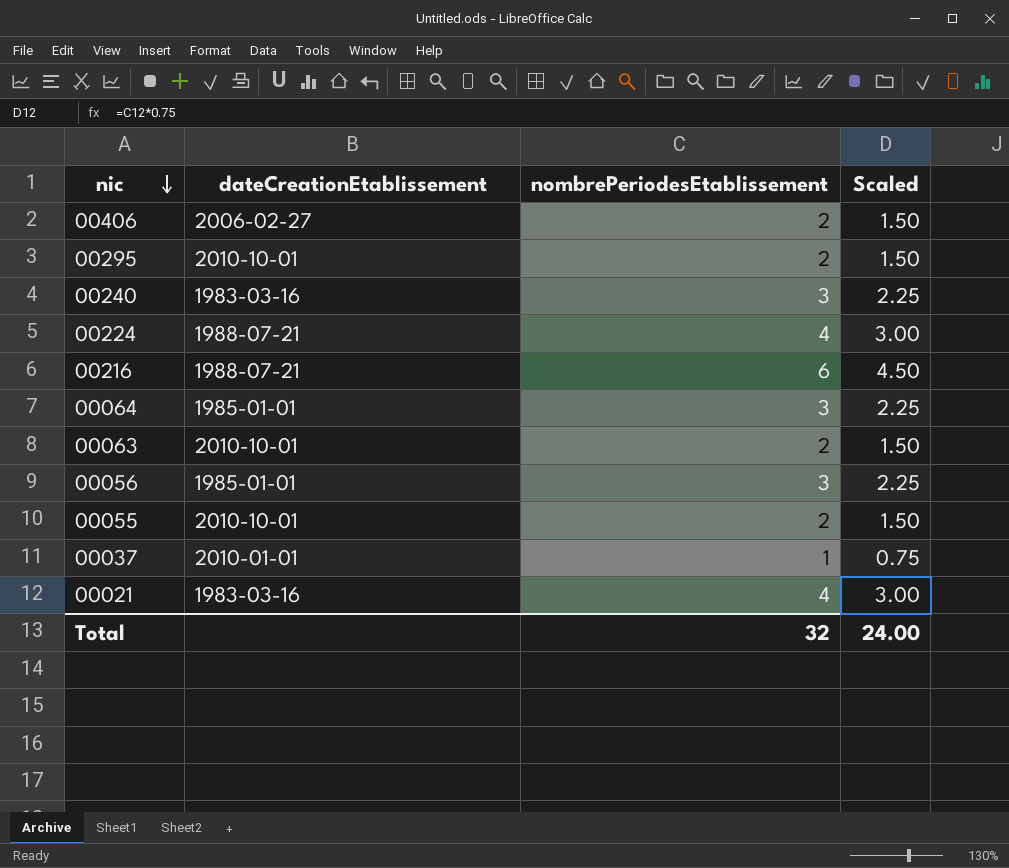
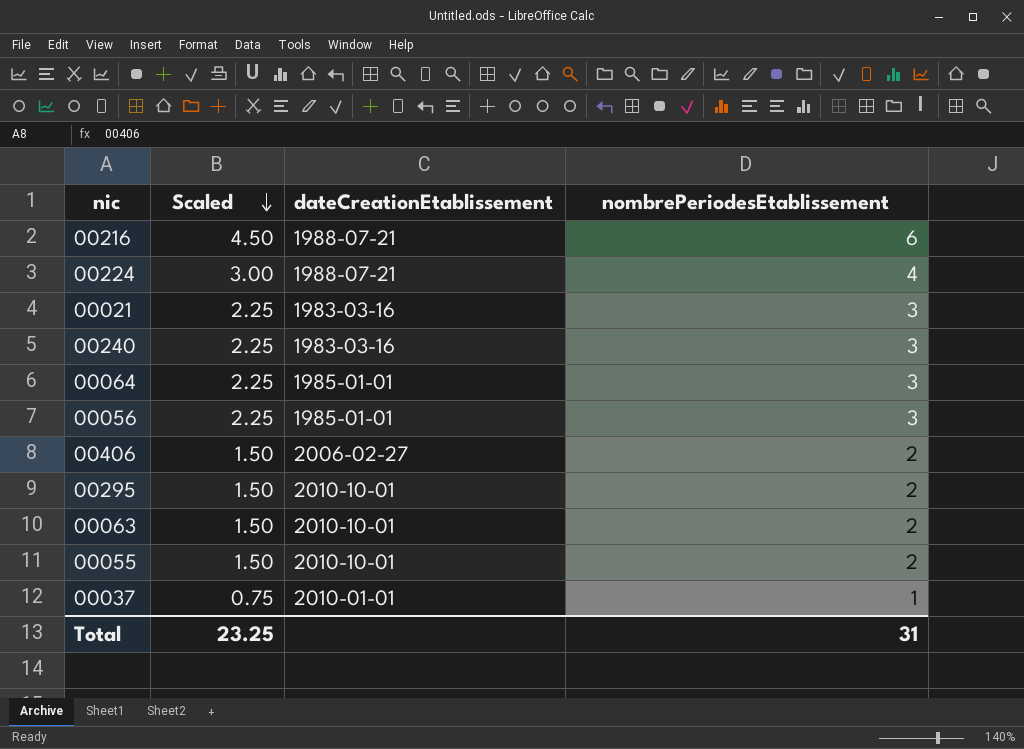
row order: nic descending -> Scaled descending
column Scaled | position: 4 -> 2
00021 | Scaled: 3.00 -> 2.25
00021 | nombrePeriodesEtablissement: 4 -> 3
Total | Scaled: 24.00 -> 23.25
Total | nombrePeriodesEtablissement: 32 -> 31

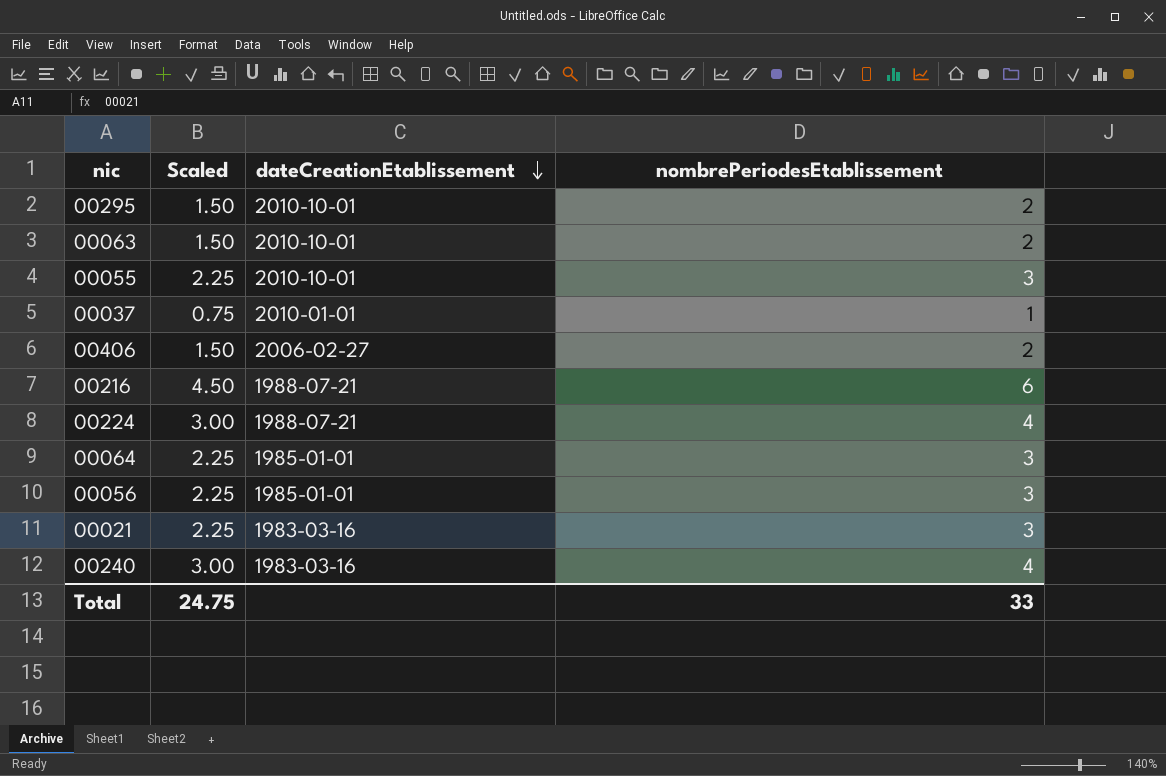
row order: Scaled descending -> dateCreationEtablissement descending
00055 | Scaled: 1.50 -> 2.25
00055 | nombrePeriodesEtablissement: 2 -> 3
00240 | Scaled: 2.25 -> 3.00
00240 | nombrePeriodesEtablissement: 3 -> 4
Total | Scaled: 23.25 -> 24.75
Total | nombrePeriodesEtablissement: 31 -> 33

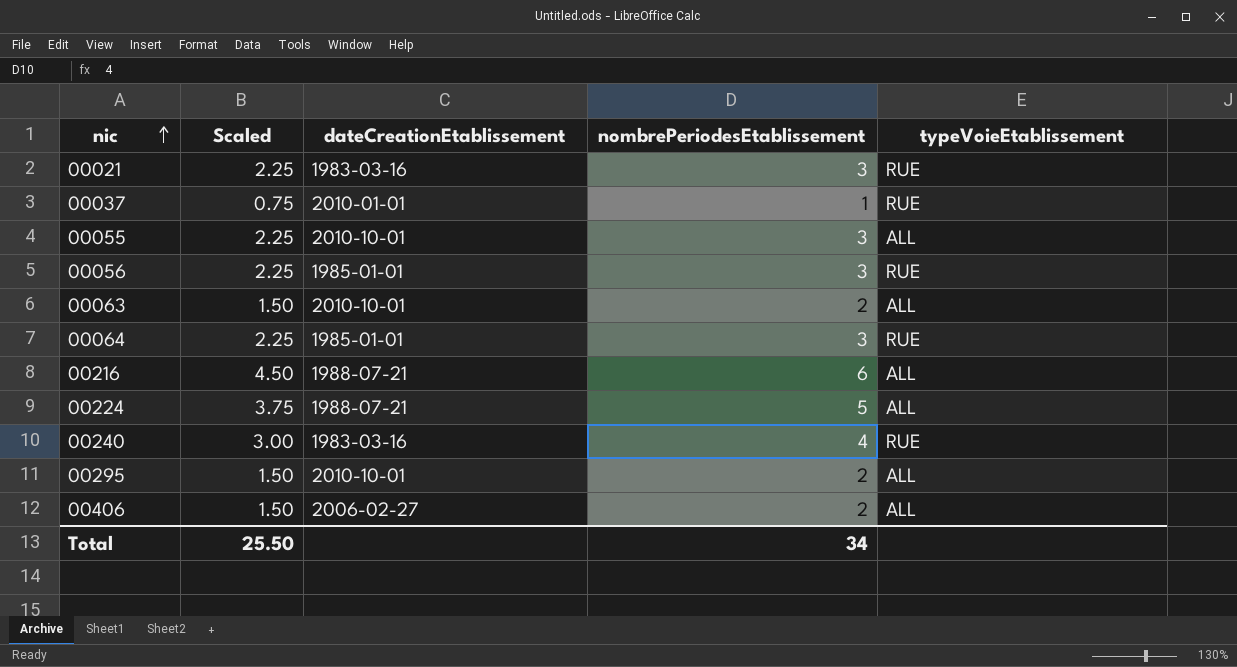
row order: dateCreationEtablissement descending -> nic ascending
column typeVoieEtablissement | position: none -> 5
00224 | Scaled: 3.00 -> 3.75
00224 | nombrePeriodesEtablissement: 4 -> 5
Total | Scaled: 24.75 -> 25.50
Total | nombrePeriodesEtablissement: 33 -> 34

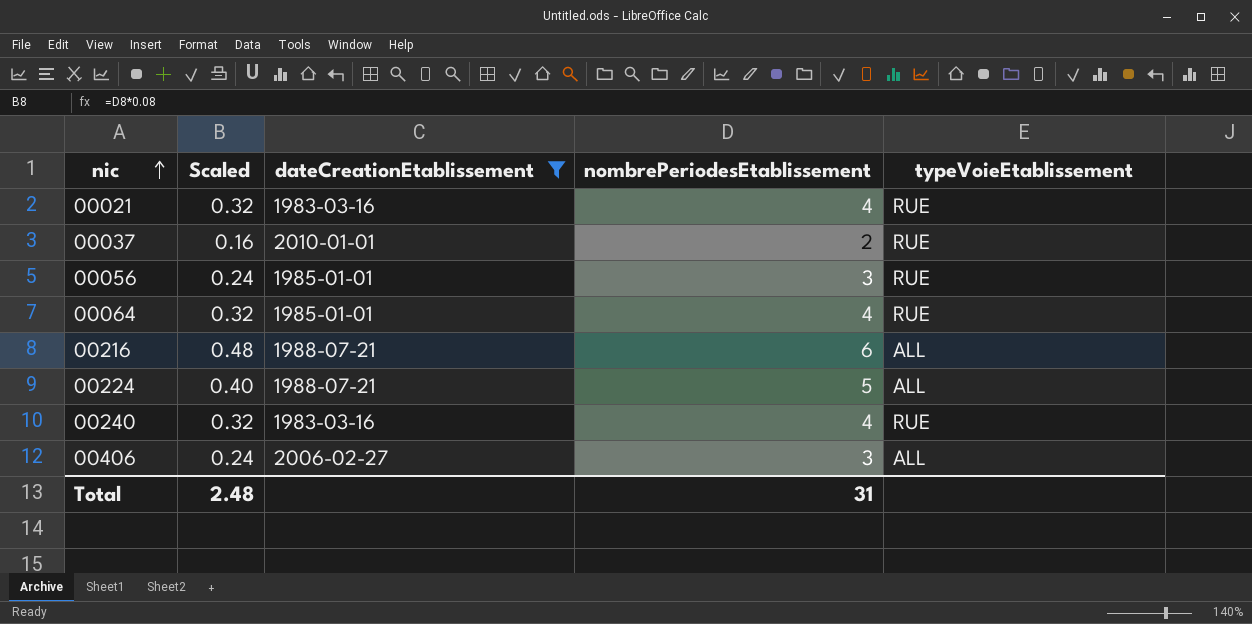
filter: none -> dateCreationEtablissement != 2010-10-01
column Scaled | formula: [nombrePeriodesEtablissement] * 0.75 -> [nombrePeriodesEtablissement] * 0.08
00021 | nombrePeriodesEtablissement: 3 -> 4
00037 | nombrePeriodesEtablissement: 1 -> 2
00064 | nombrePeriodesEtablissement: 3 -> 4
00406 | nombrePeriodesEtablissement: 2 -> 3
Total | Scaled: 25.50 -> 2.48
Total | nombrePeriodesEtablissement: 34 -> 31

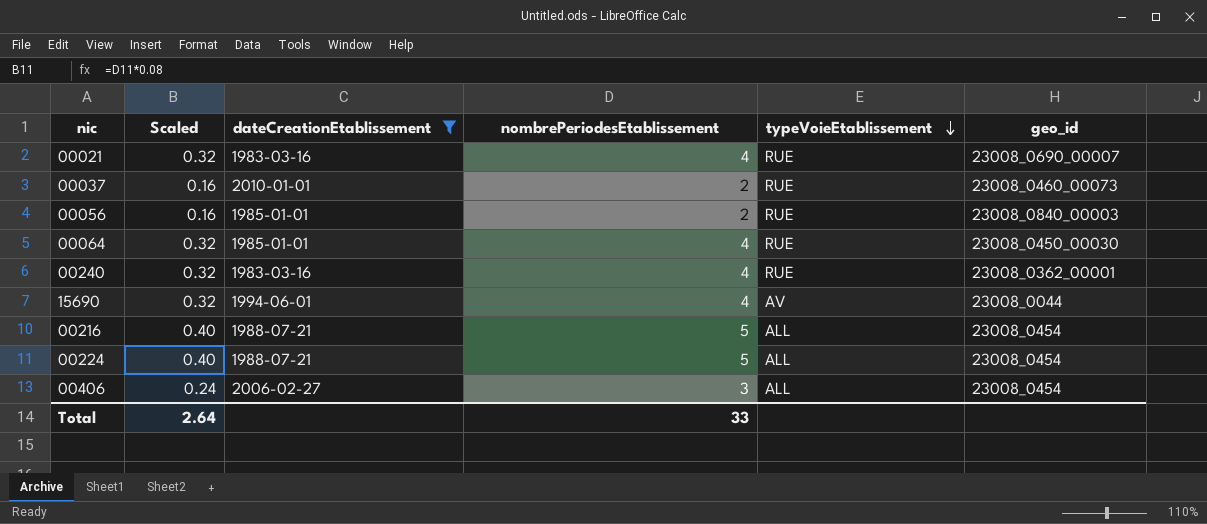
row order: nic ascending -> typeVoieEtablissement descending
column geo_id | position: none -> 6
00056 | Scaled: 0.24 -> 0.16
00056 | nombrePeriodesEtablissement: 3 -> 2
row 15690: none -> 0.32 | 1994-06-01 | 4 | AV | 23008_0044
00216 | Scaled: 0.48 -> 0.40
00216 | nombrePeriodesEtablissement: 6 -> 5
Total | Scaled: 2.48 -> 2.64
Total | nombrePeriodesEtablissement: 31 -> 33

